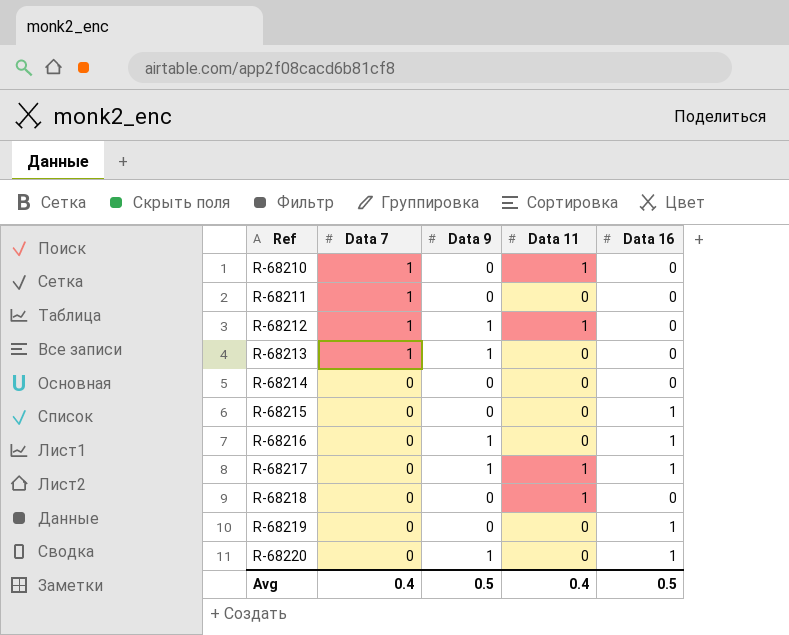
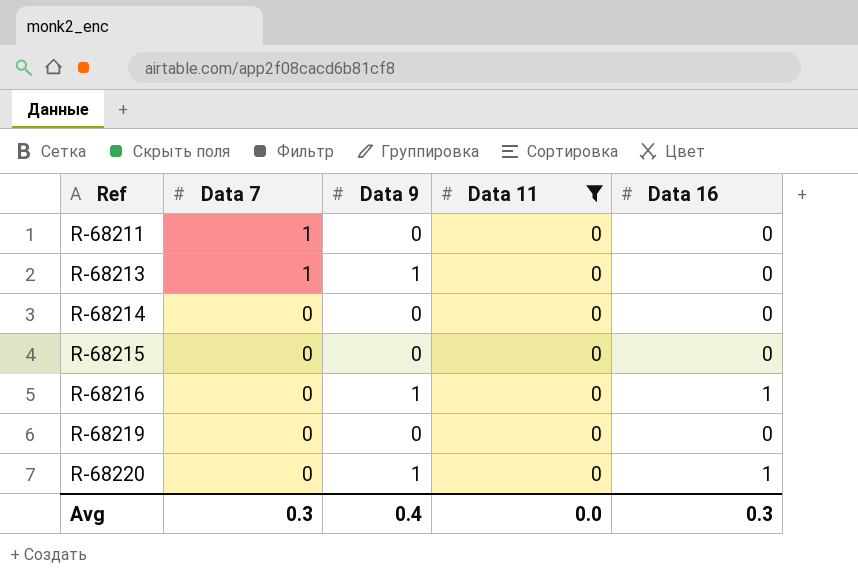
filter: none -> Data 11 = 0
R-68215 | Data 16: 1 -> 0
R-68219 | Data 16: 1 -> 0
Avg | Data 7: 0.4 -> 0.3
Avg | Data 9: 0.5 -> 0.4
Avg | Data 11: 0.4 -> 0.0
Avg | Data 16: 0.5 -> 0.3

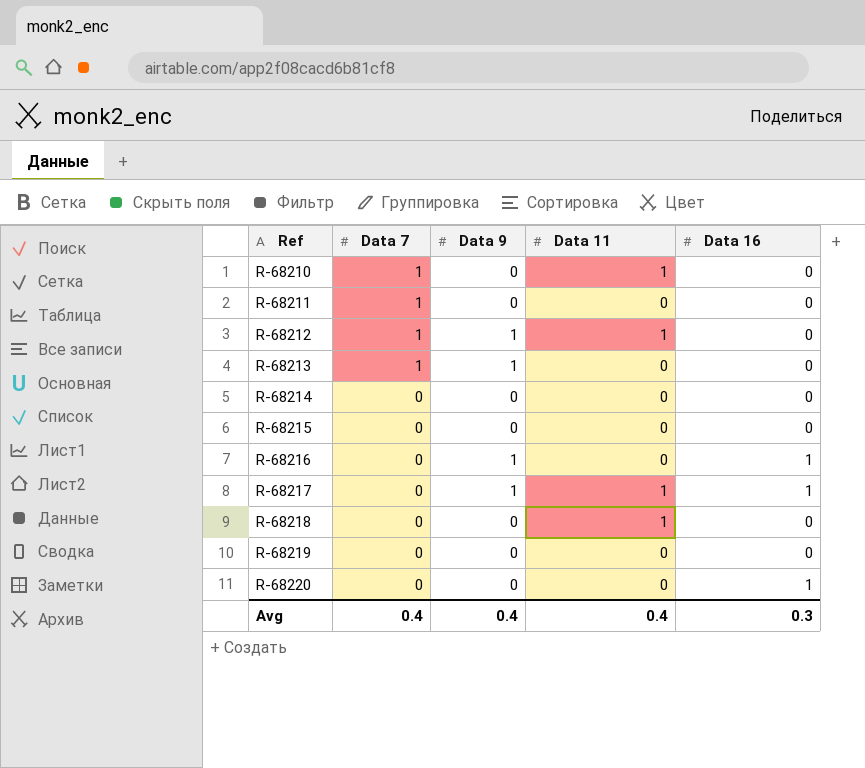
filter: Data 11 = 0 -> none
R-68220 | Data 9: 1 -> 0
Avg | Data 7: 0.3 -> 0.4
Avg | Data 11: 0.0 -> 0.4

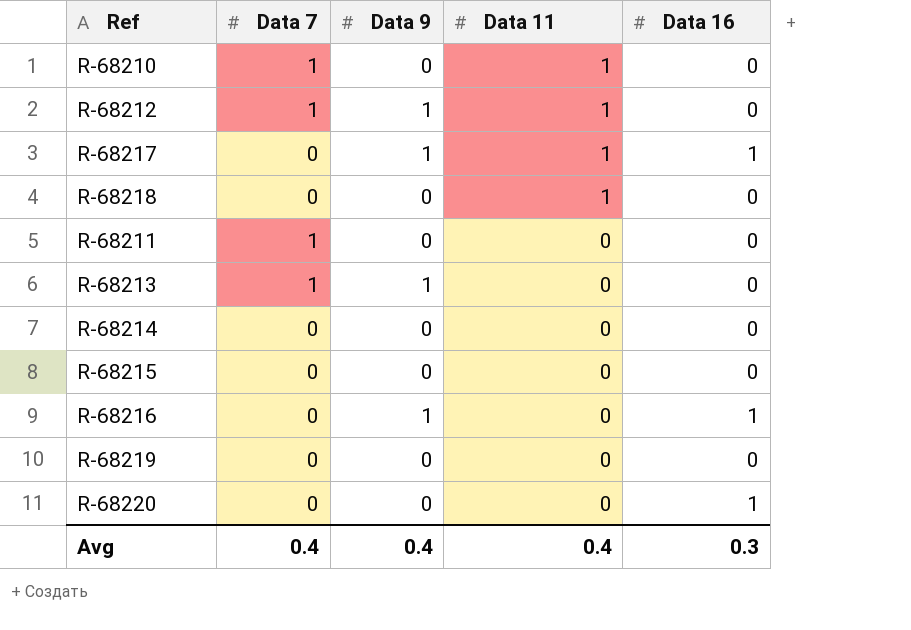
row order: Ref ascending -> Data 11 descending

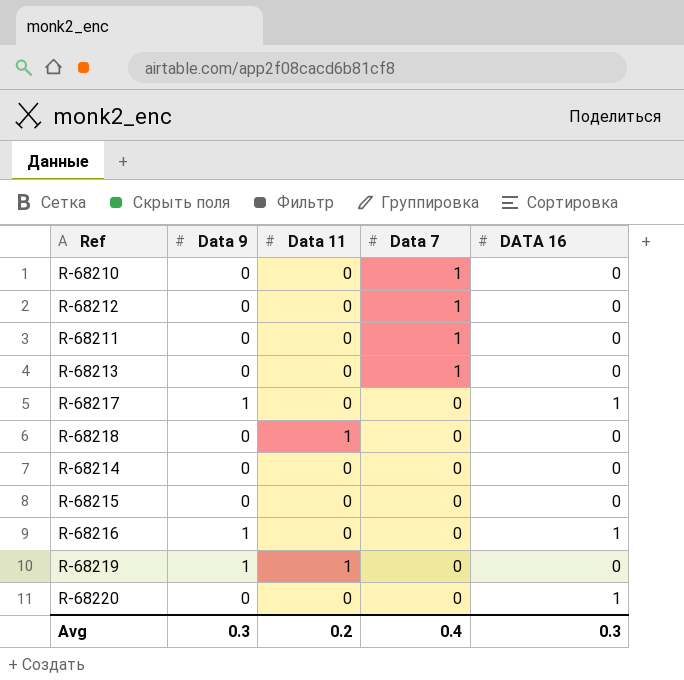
row order: Data 11 descending -> Data 7 descending
column Data 7 | position: 2 -> 4
column name: Data 16 -> DATA 16
R-68210 | Data 11: 1 -> 0
R-68212 | Data 9: 1 -> 0
R-68212 | Data 11: 1 -> 0
R-68213 | Data 9: 1 -> 0
R-68217 | Data 11: 1 -> 0
R-68219 | Data 9: 0 -> 1
R-68219 | Data 11: 0 -> 1
Avg | Data 9: 0.4 -> 0.3
Avg | Data 11: 0.4 -> 0.2

